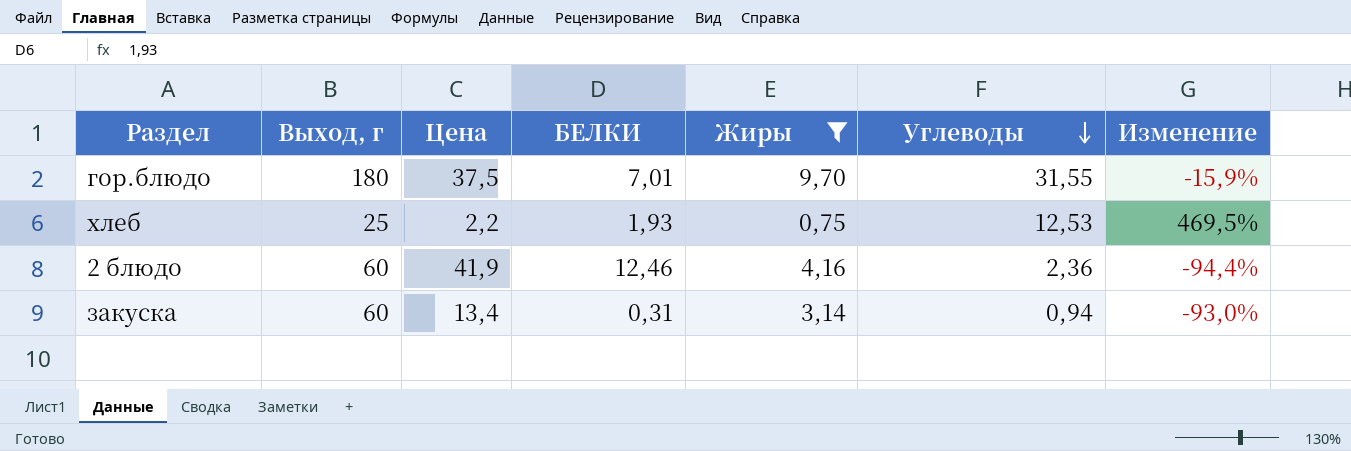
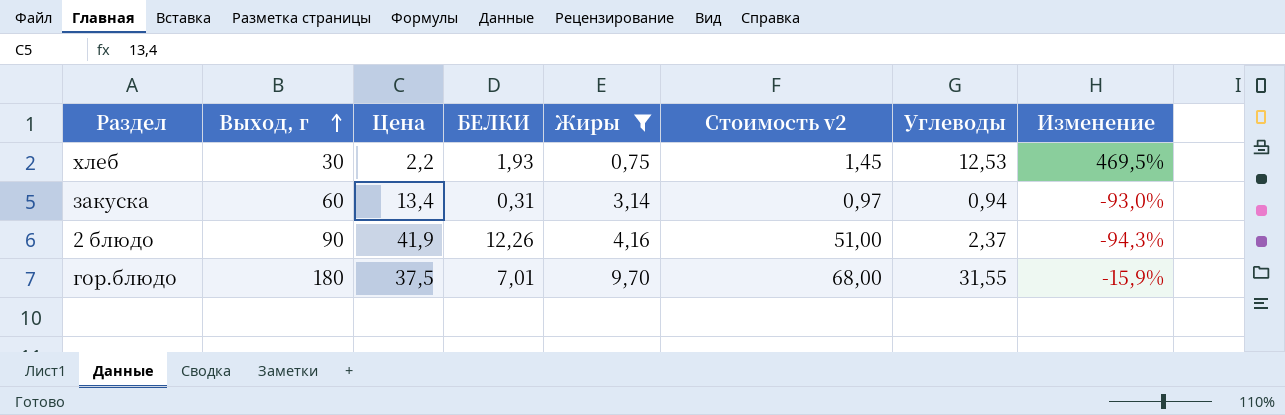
row order: Углеводы descending -> Выход, г ascending
column Стоимость v2 | formula: none -> [БЕЛКИ] * [Жиры]
хлеб | Выход, г: 25 -> 30
2 блюдо | Выход, г: 60 -> 90
2 блюдо | БЕЛКИ: 12,46 -> 12,26
2 блюдо | Углеводы: 2,36 -> 2,37
2 блюдо | Изменение: -94,4% -> -94,3%

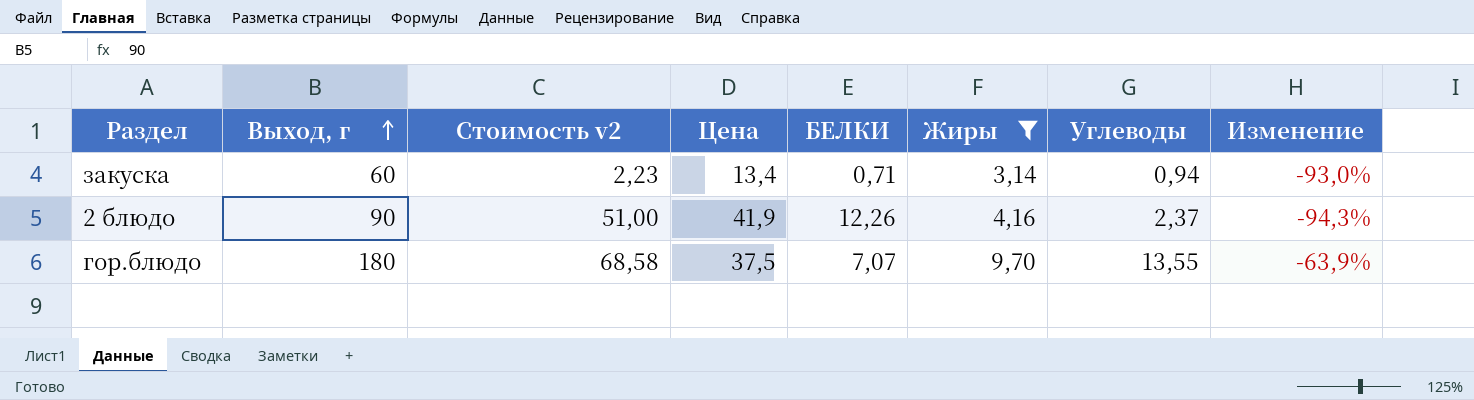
column Стоимость v2 | position: 6 -> 3
row хлеб: 30 | 2,2 | 1,93 | 0,75 | 1,45 | 12,53 | 469,5% -> none
закуска | Стоимость v2: 0,97 -> 2,23
закуска | БЕЛКИ: 0,31 -> 0,71
гор.блюдо | Стоимость v2: 68,00 -> 68,58
гор.блюдо | БЕЛКИ: 7,01 -> 7,07
гор.блюдо | Углеводы: 31,55 -> 13,55
гор.блюдо | Изменение: -15,9% -> -63,9%

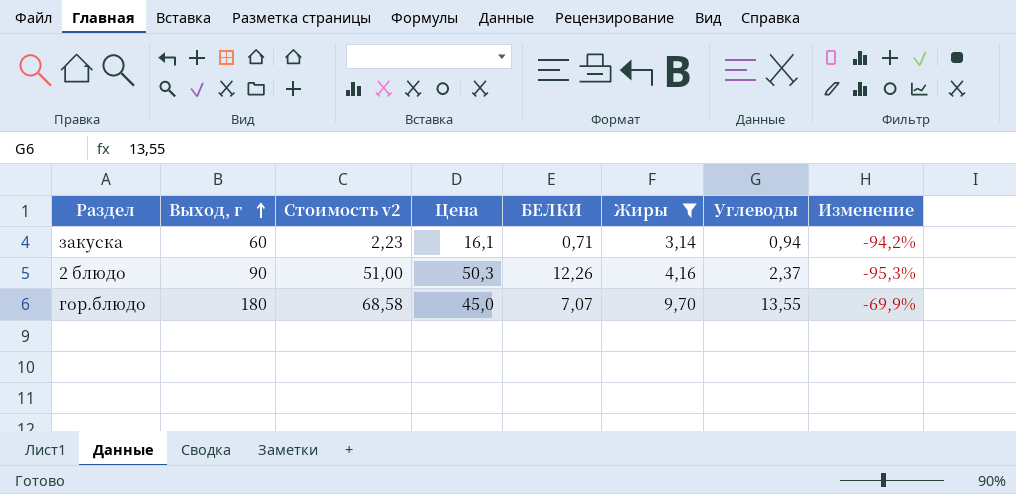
закуска | Цена: 13,4 -> 16,1
закуска | Изменение: -93,0% -> -94,2%
2 блюдо | Цена: 41,9 -> 50,3
2 блюдо | Изменение: -94,3% -> -95,3%
гор.блюдо | Цена: 37,5 -> 45,0
гор.блюдо | Изменение: -63,9% -> -69,9%

